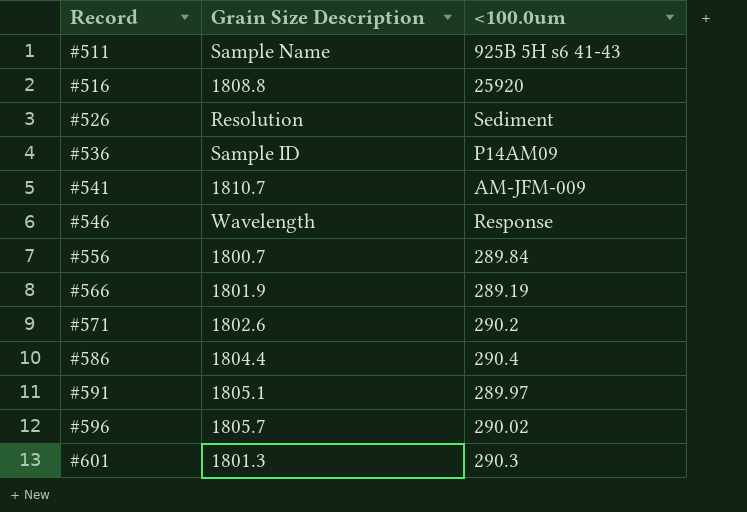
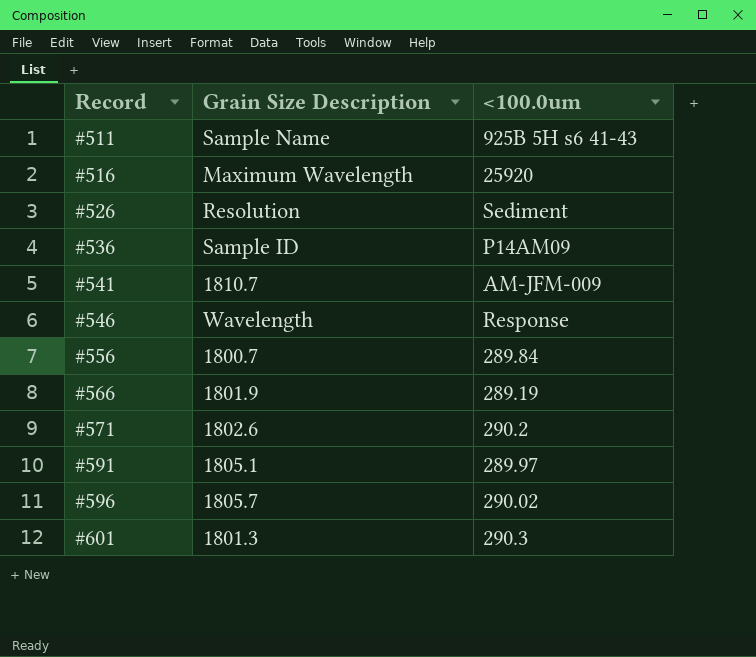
row #586: 1804.4 | 290.4 -> none
#516 | Grain Size Description: 1808.8 -> Maximum Wavelength

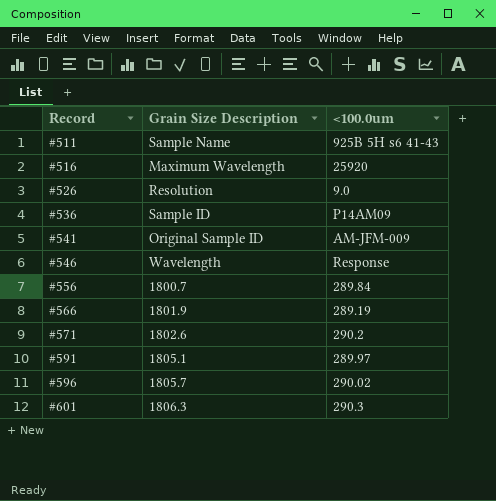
#526 | <100.0um: Sediment -> 9.0
#541 | Grain Size Description: 1810.7 -> Original Sample ID
#601 | Grain Size Description: 1801.3 -> 1806.3

